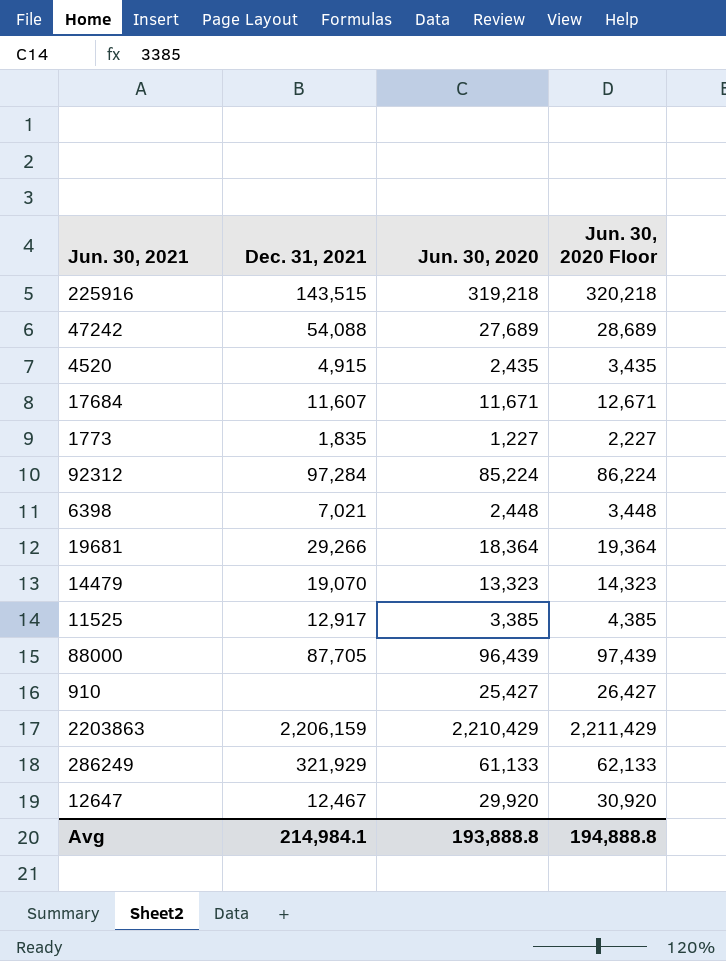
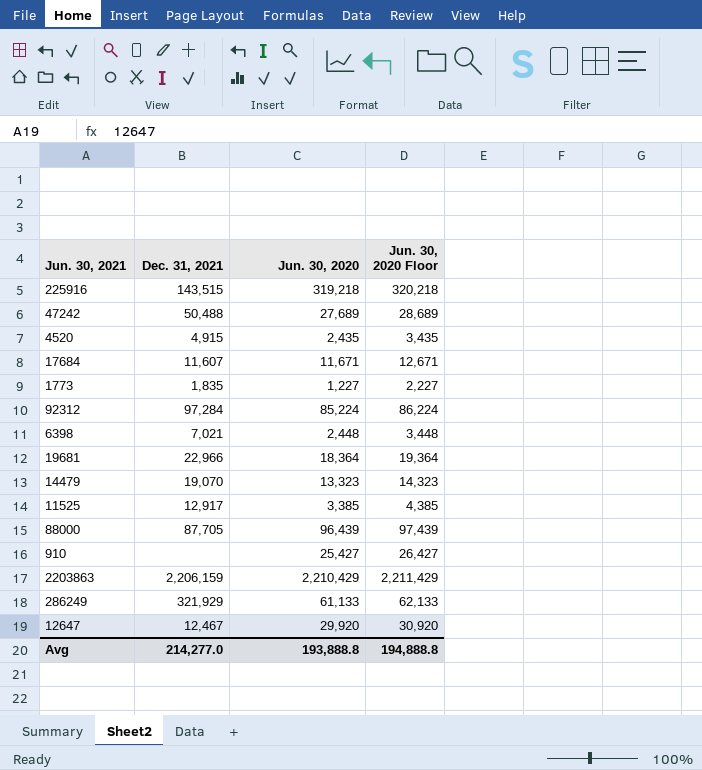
47242 | Dec. 31, 2021: 54,088 -> 50,488
19681 | Dec. 31, 2021: 29,266 -> 22,966
Avg | Dec. 31, 2021: 214,984.1 -> 214,277.0

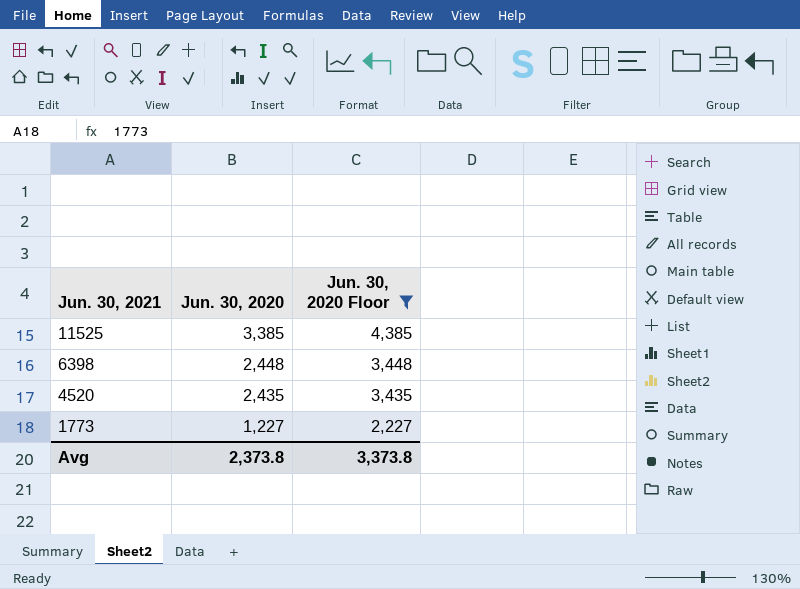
filter: none -> Jun. 30, 2020 Floor <= 4,385
row order: none -> Jun. 30, 2021 descending
column Dec. 31, 2021 | position: 2 -> none
Avg | Jun. 30, 2020: 193,888.8 -> 2,373.8
Avg | Jun. 30, 2020 Floor: 194,888.8 -> 3,373.8

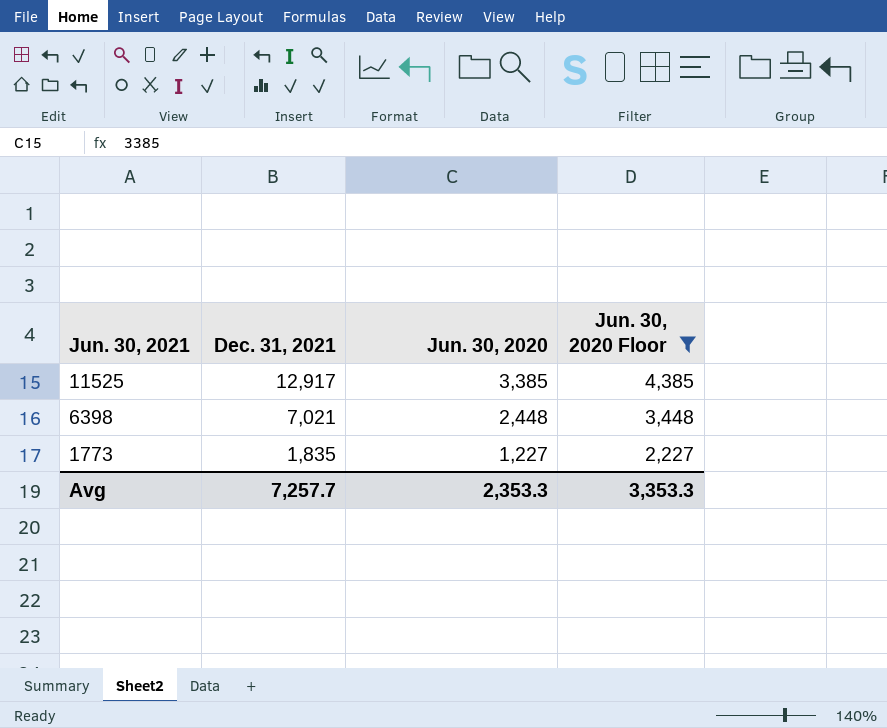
column Dec. 31, 2021 | position: none -> 2
row 4520: 2,435 | 3,435 -> none
Avg | Jun. 30, 2020: 2,373.8 -> 2,353.3
Avg | Jun. 30, 2020 Floor: 3,373.8 -> 3,353.3

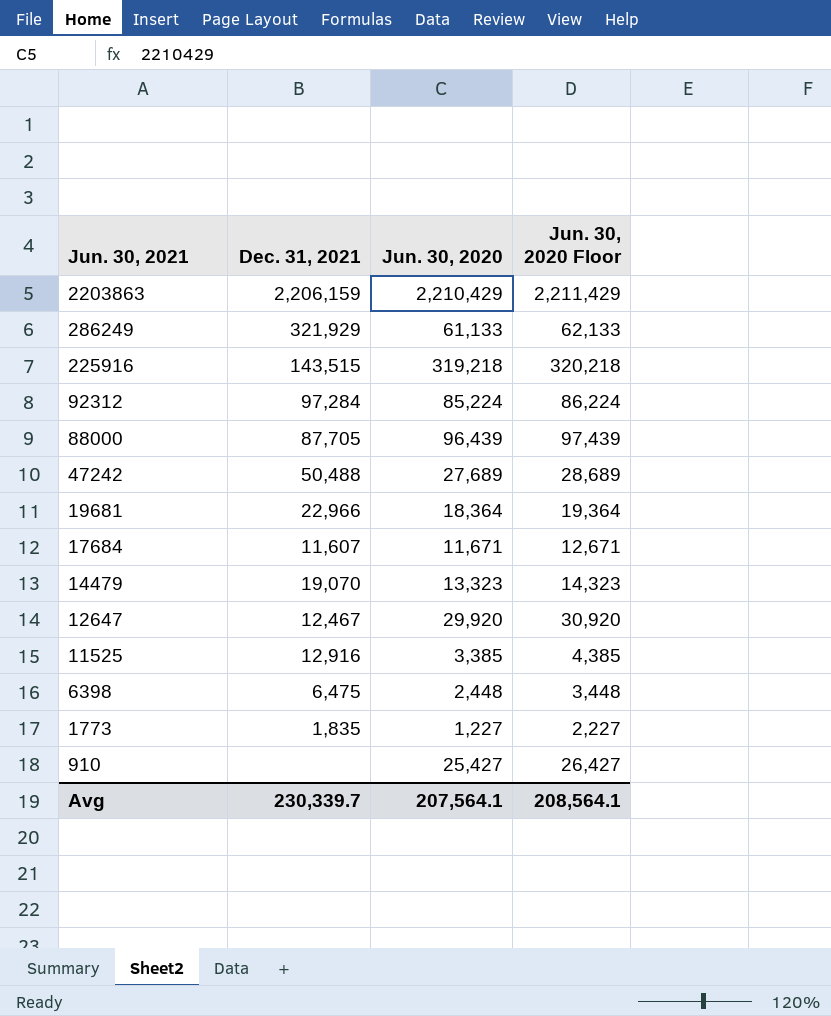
filter: Jun. 30, 2020 Floor <= 4,385 -> none
11525 | Dec. 31, 2021: 12,917 -> 12,916
6398 | Dec. 31, 2021: 7,021 -> 6,475
Avg | Dec. 31, 2021: 7,257.7 -> 230,339.7
Avg | Jun. 30, 2020: 2,353.3 -> 207,564.1
Avg | Jun. 30, 2020 Floor: 3,353.3 -> 208,564.1

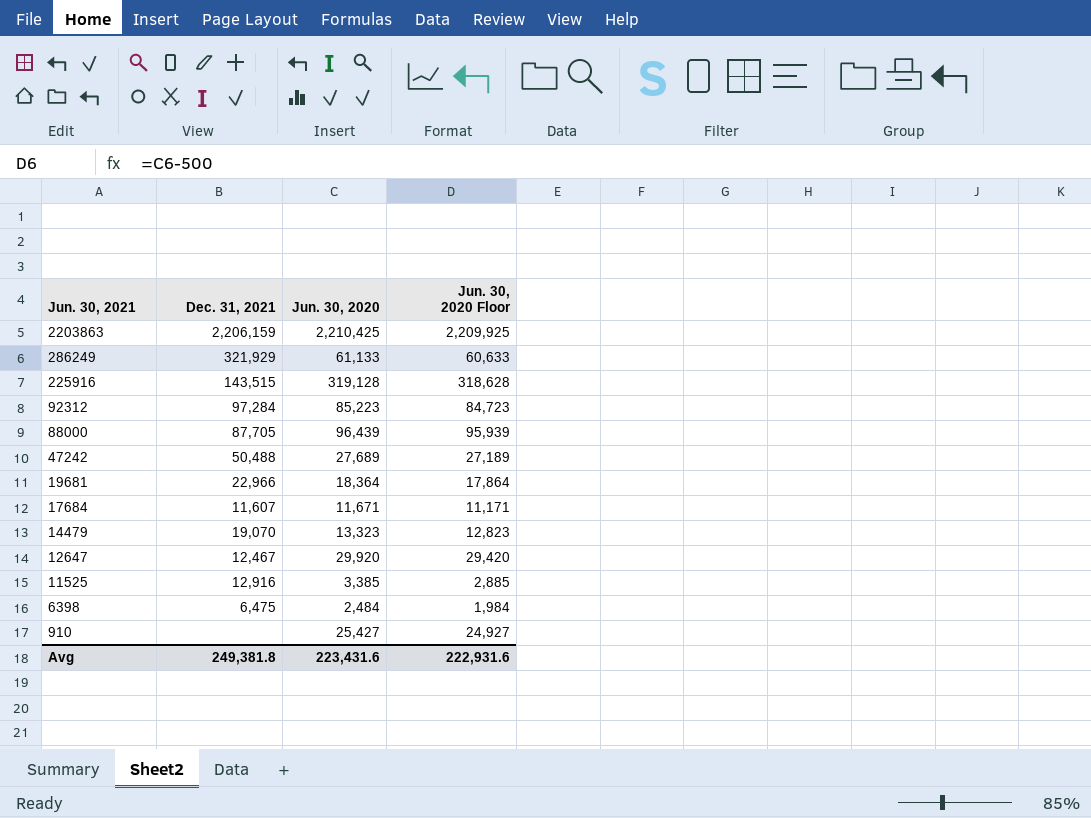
column Jun. 30, 2020 Floor | formula: [Jun. 30, 2020] + 1000 -> [Jun. 30, 2020] - 500
row 1773: 1,835 | 1,227 | 2,227 -> none
2203863 | Jun. 30, 2020: 2,210,429 -> 2,210,425
225916 | Jun. 30, 2020: 319,218 -> 319,128
92312 | Jun. 30, 2020: 85,224 -> 85,223
6398 | Jun. 30, 2020: 2,448 -> 2,484
Avg | Dec. 31, 2021: 230,339.7 -> 249,381.8
Avg | Jun. 30, 2020: 207,564.1 -> 223,431.6
Avg | Jun. 30, 2020 Floor: 208,564.1 -> 222,931.6

